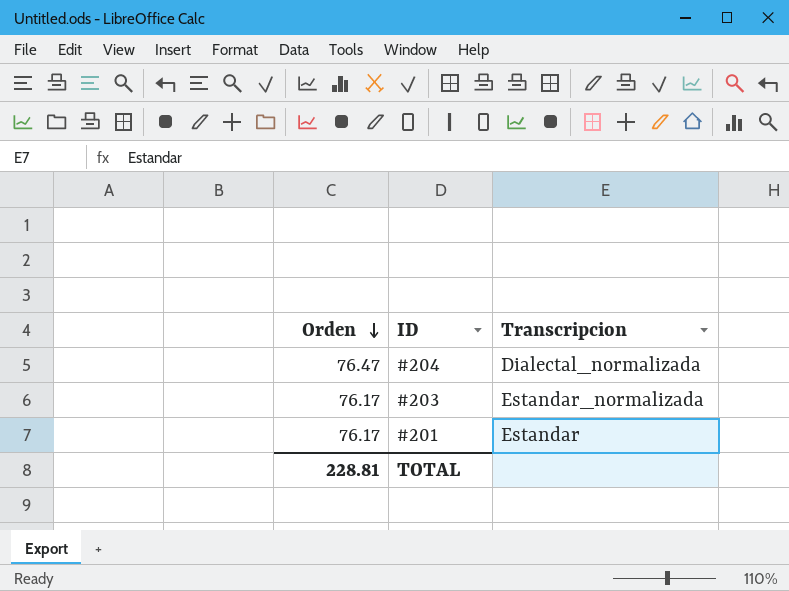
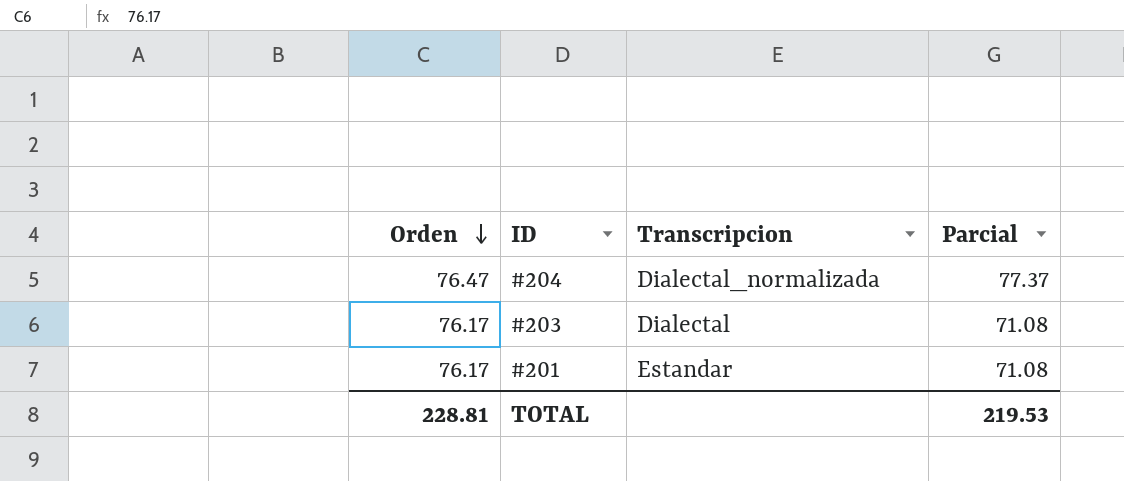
column Parcial | position: none -> 4
#203 | Transcripcion: Estandar_normalizada -> Dialectal

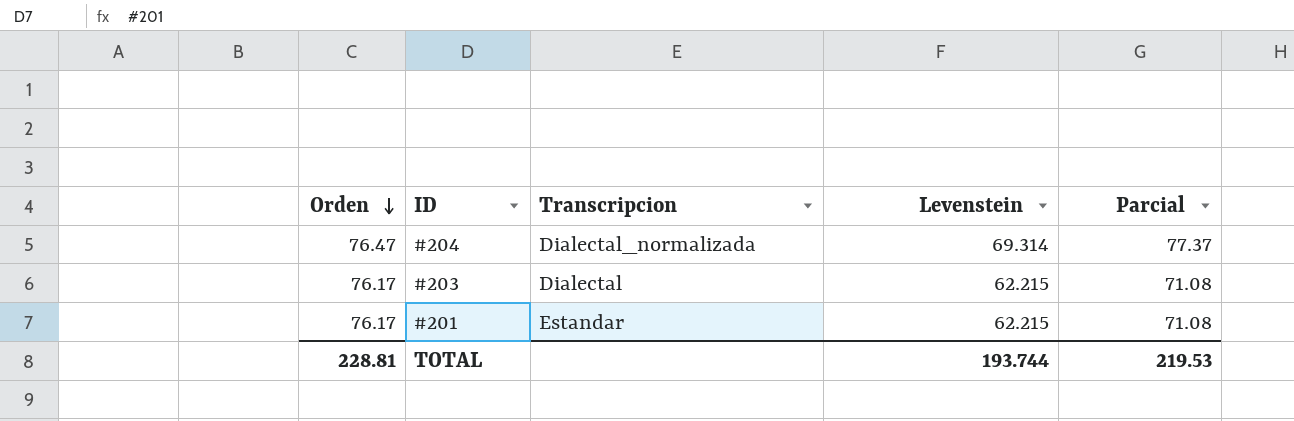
column Levenstein | position: none -> 4

